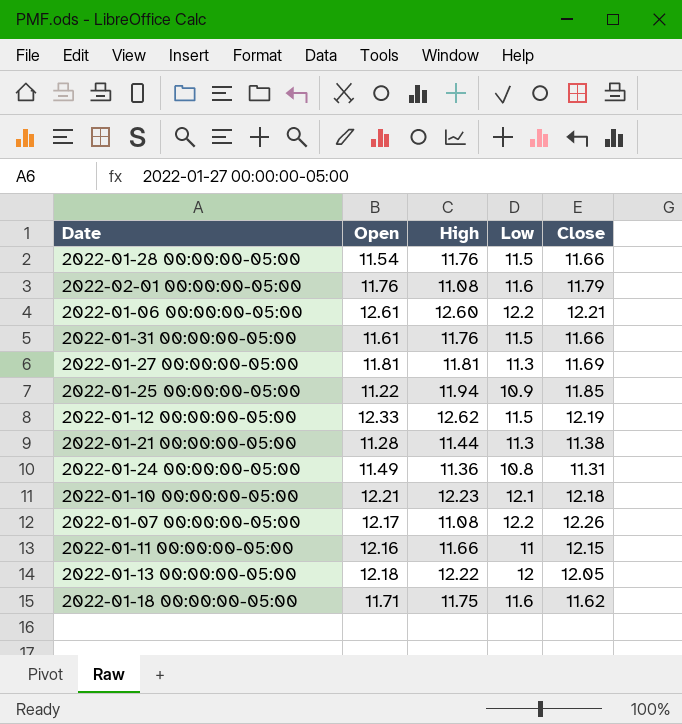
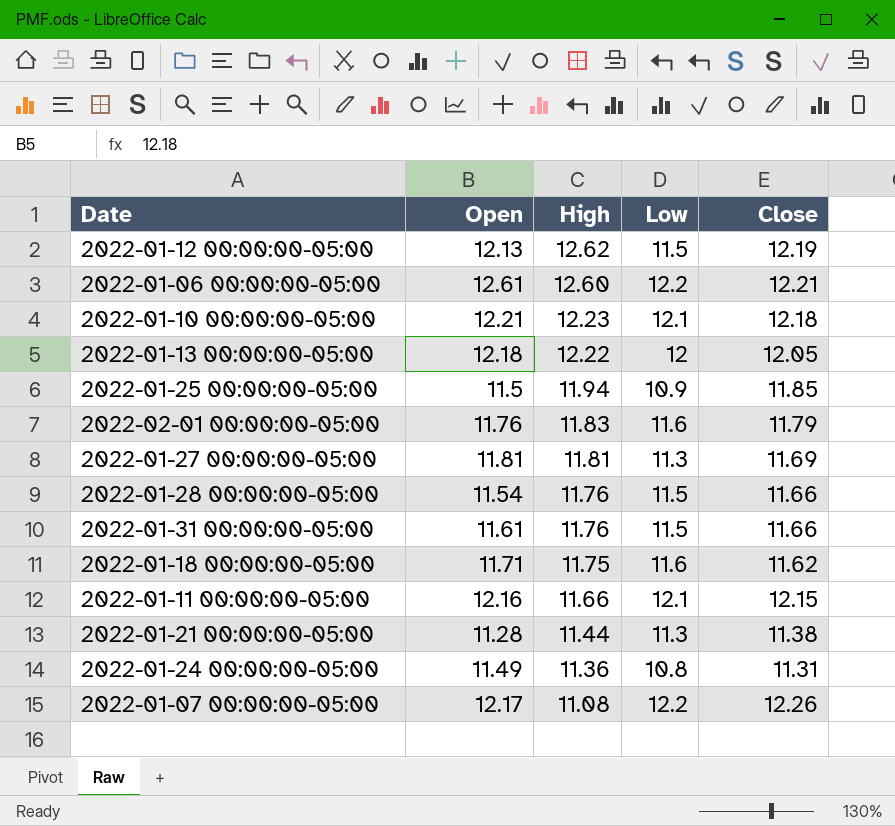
row order: none -> High descending
2022-01-12 00:00:00-05:00 | Open: 12.33 -> 12.13
2022-01-25 00:00:00-05:00 | Open: 11.22 -> 11.5
2022-02-01 00:00:00-05:00 | High: 11.08 -> 11.83
2022-01-11 00:00:00-05:00 | Low: 11 -> 12.1

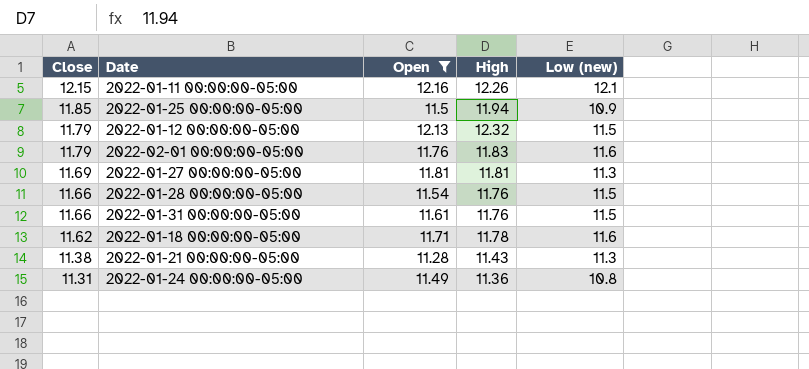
filter: none -> Open <= 12.16
row order: High descending -> Close descending
column Close | position: 5 -> 1
column name: Low -> Low (new)
2022-01-11 00:00:00-05:00 | High: 11.66 -> 12.26
2022-01-12 00:00:00-05:00 | Close: 12.19 -> 11.79
2022-01-12 00:00:00-05:00 | High: 12.62 -> 12.32
2022-01-18 00:00:00-05:00 | High: 11.75 -> 11.78
2022-01-21 00:00:00-05:00 | High: 11.44 -> 11.43

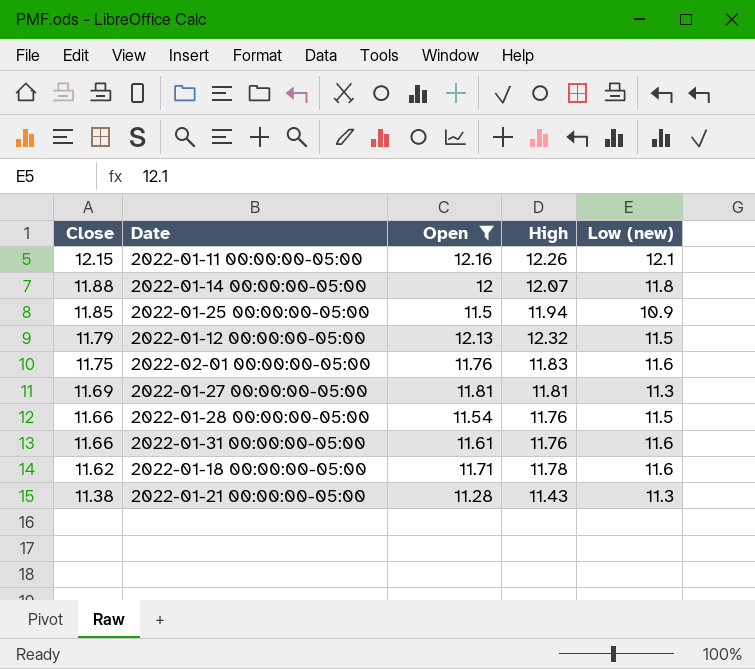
row 2022-01-24 00:00:00-05:00: 11.31 | 11.49 | 11.36 | 10.8 -> none
row 2022-01-14 00:00:00-05:00: none -> 11.88 | 12 | 12.07 | 11.8
2022-02-01 00:00:00-05:00 | Close: 11.79 -> 11.75
2022-01-31 00:00:00-05:00 | Low (new): 11.5 -> 11.6

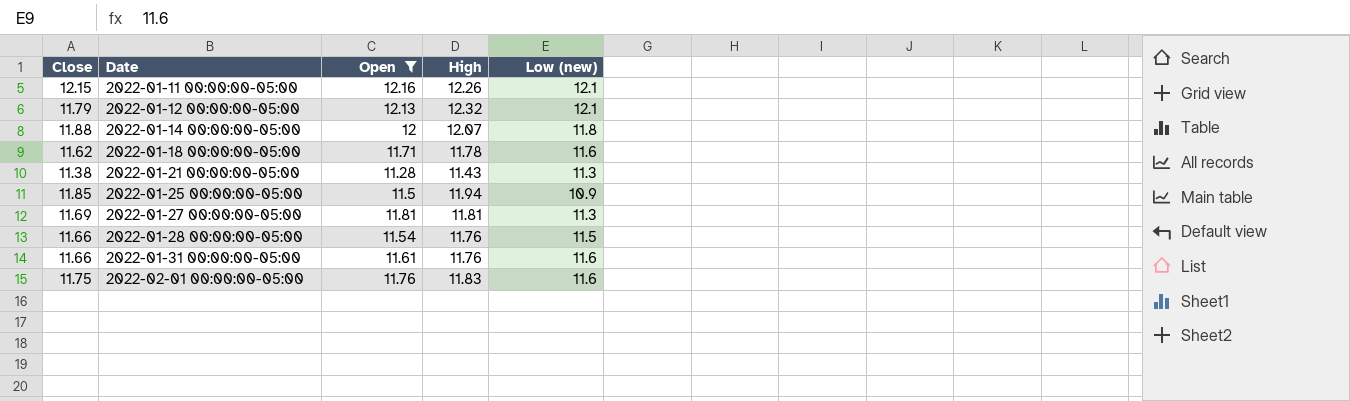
row order: Close descending -> Date ascending
2022-01-12 00:00:00-05:00 | Low (new): 11.5 -> 12.1

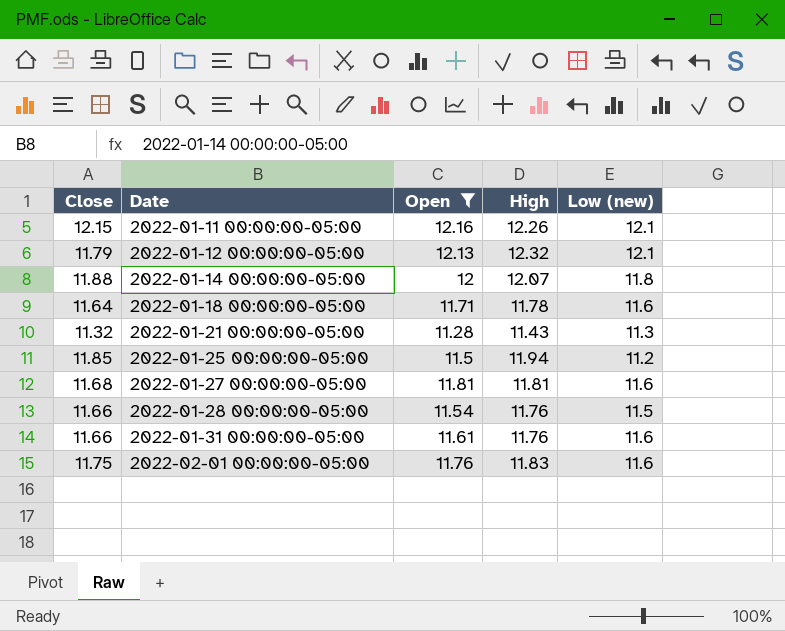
2022-01-18 00:00:00-05:00 | Close: 11.62 -> 11.64
2022-01-21 00:00:00-05:00 | Close: 11.38 -> 11.32
2022-01-25 00:00:00-05:00 | Low (new): 10.9 -> 11.2
2022-01-27 00:00:00-05:00 | Close: 11.69 -> 11.68
2022-01-27 00:00:00-05:00 | Low (new): 11.3 -> 11.6

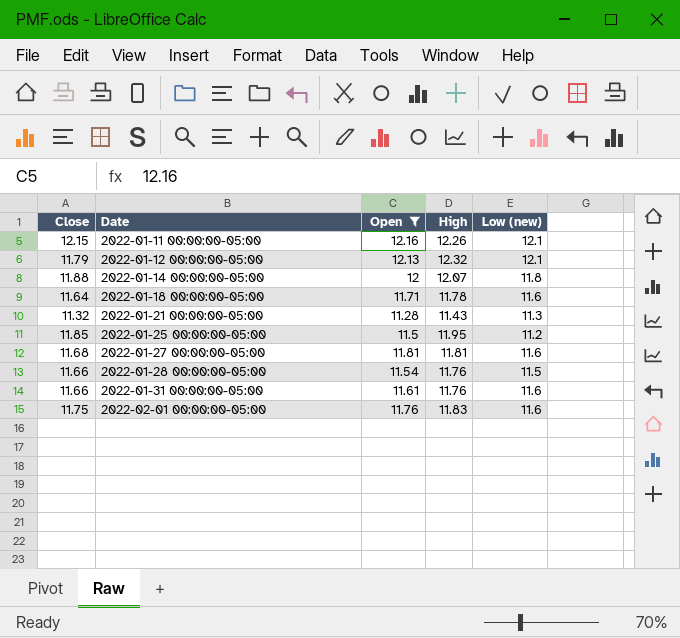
2022-01-25 00:00:00-05:00 | High: 11.94 -> 11.95

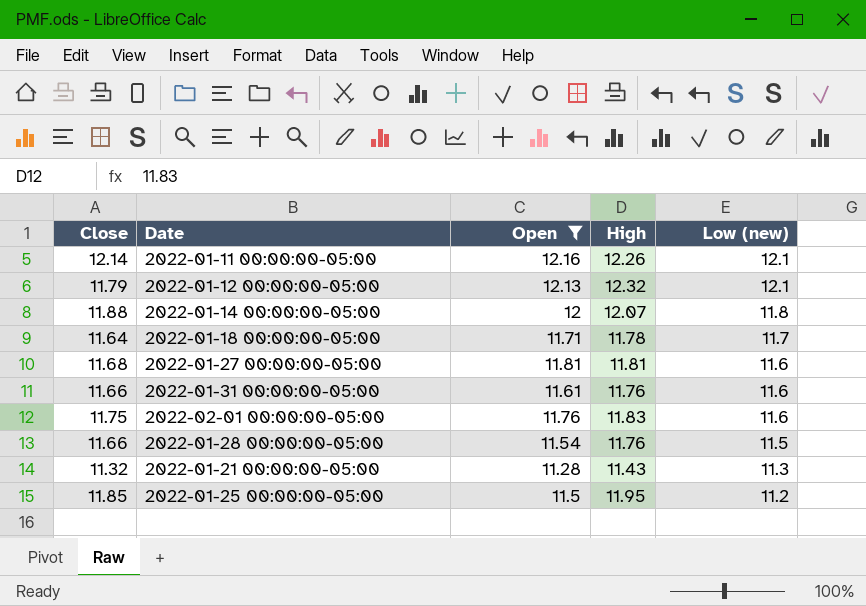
row order: Date ascending -> Low (new) descending
2022-01-11 00:00:00-05:00 | Close: 12.15 -> 12.14
2022-01-18 00:00:00-05:00 | Low (new): 11.6 -> 11.7

